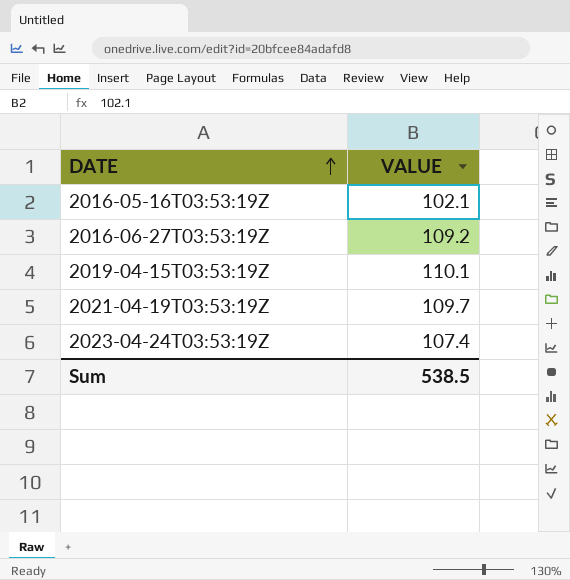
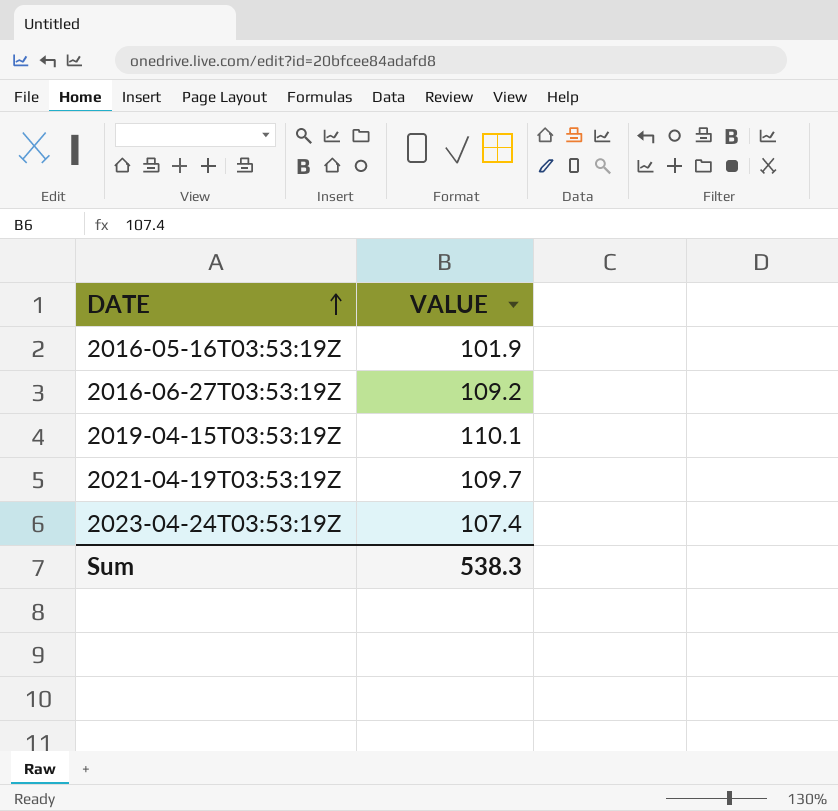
2016-05-16T03:53:19Z | VALUE: 102.1 -> 101.9
Sum | VALUE: 538.5 -> 538.3

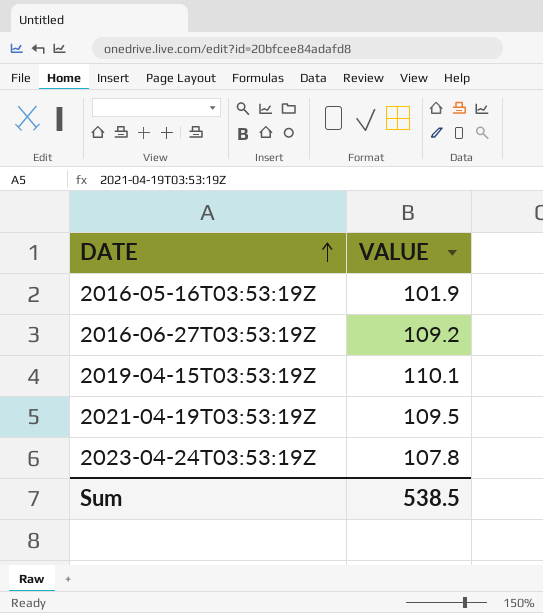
2021-04-19T03:53:19Z | VALUE: 109.7 -> 109.5
2023-04-24T03:53:19Z | VALUE: 107.4 -> 107.8
Sum | VALUE: 538.3 -> 538.5

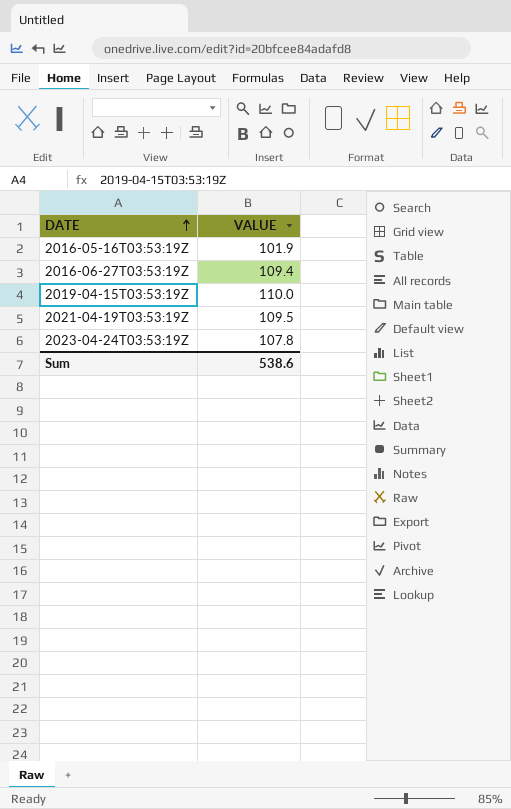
2016-06-27T03:53:19Z | VALUE: 109.2 -> 109.4
2019-04-15T03:53:19Z | VALUE: 110.1 -> 110.0
Sum | VALUE: 538.5 -> 538.6

